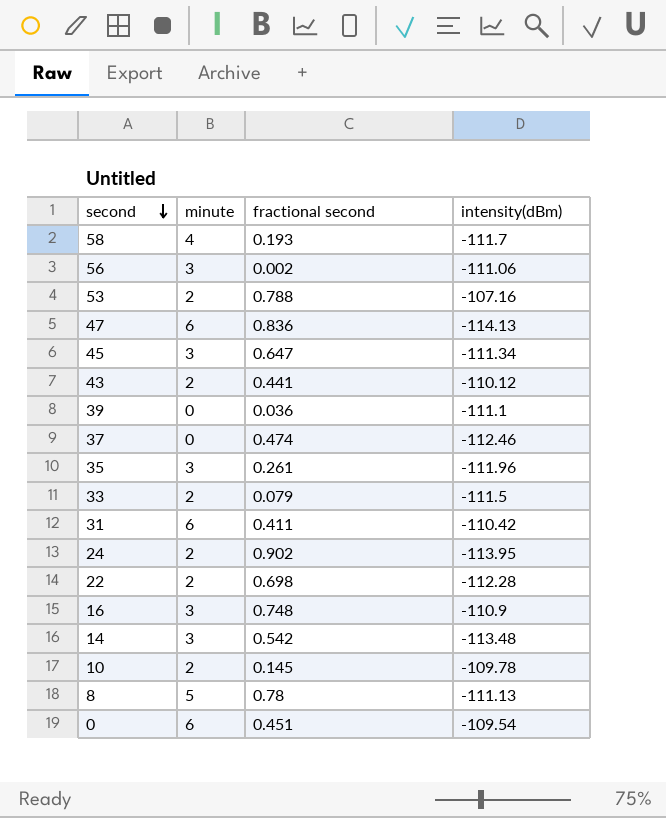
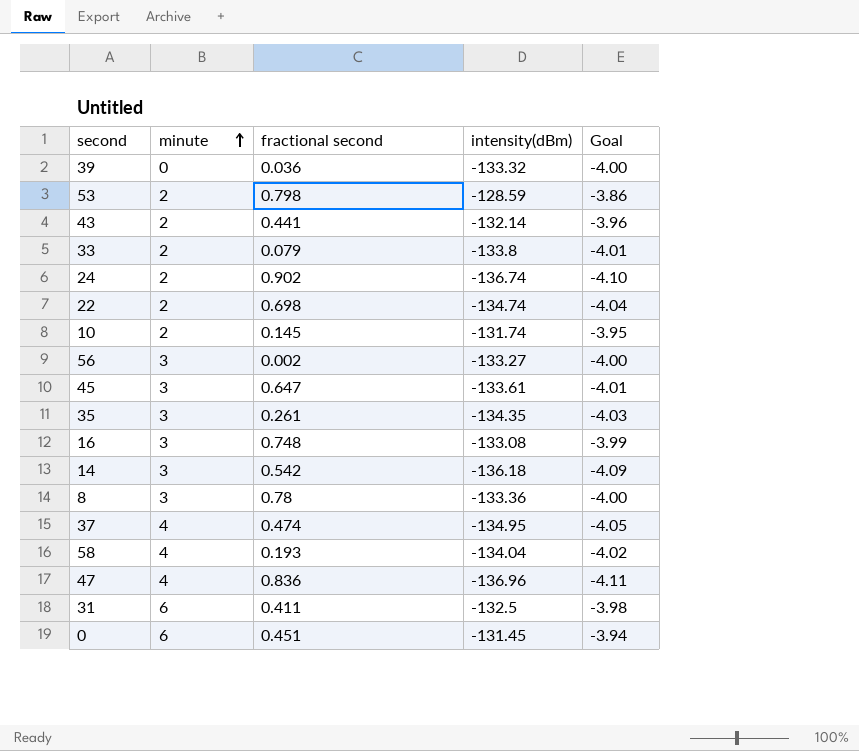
row order: second descending -> minute ascending
column Goal | formula: none -> [intensity(dBm)] * 0.03
39 | intensity(dBm): -111.1 -> -133.32
53 | fractional second: 0.788 -> 0.798
53 | intensity(dBm): -107.16 -> -128.59
43 | intensity(dBm): -110.12 -> -132.14
33 | intensity(dBm): -111.5 -> -133.8
24 | intensity(dBm): -113.95 -> -136.74
22 | intensity(dBm): -112.28 -> -134.74
10 | intensity(dBm): -109.78 -> -131.74
56 | intensity(dBm): -111.06 -> -133.27
45 | intensity(dBm): -111.34 -> -133.61
35 | intensity(dBm): -111.96 -> -134.35
16 | intensity(dBm): -110.9 -> -133.08
14 | intensity(dBm): -113.48 -> -136.18
8 | minute: 5 -> 3
8 | intensity(dBm): -111.13 -> -133.36
37 | minute: 0 -> 4
37 | intensity(dBm): -112.46 -> -134.95
58 | intensity(dBm): -111.7 -> -134.04
47 | minute: 6 -> 4
47 | intensity(dBm): -114.13 -> -136.96
31 | intensity(dBm): -110.42 -> -132.5
0 | intensity(dBm): -109.54 -> -131.45

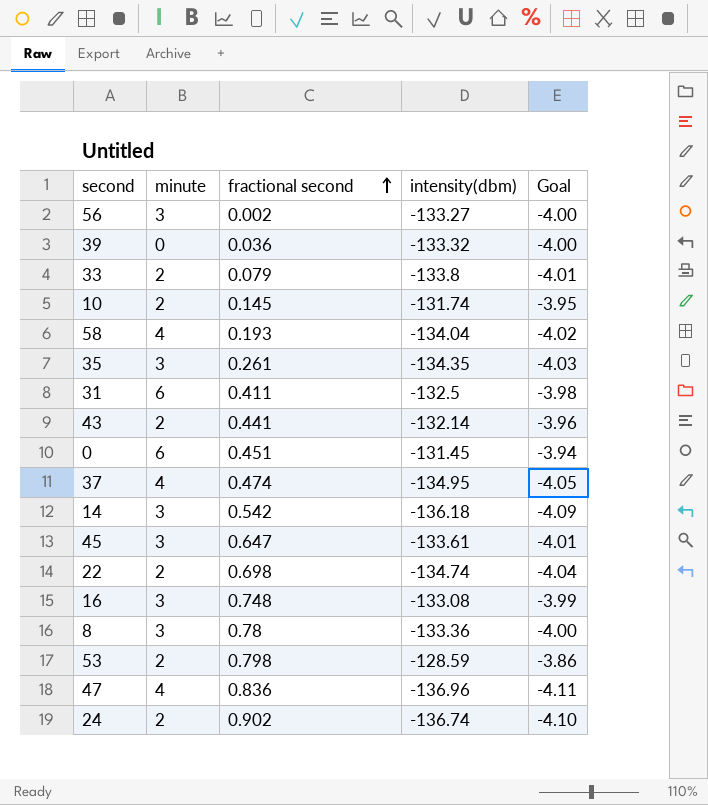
row order: minute ascending -> fractional second ascending
column name: intensity(dBm) -> intensity(dbm)

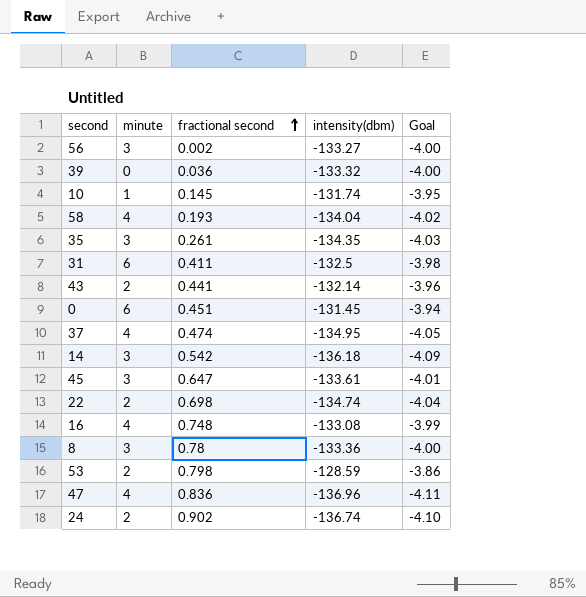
row 33: 2 | 0.079 | -133.8 | -4.01 -> none
10 | minute: 2 -> 1
16 | minute: 3 -> 4

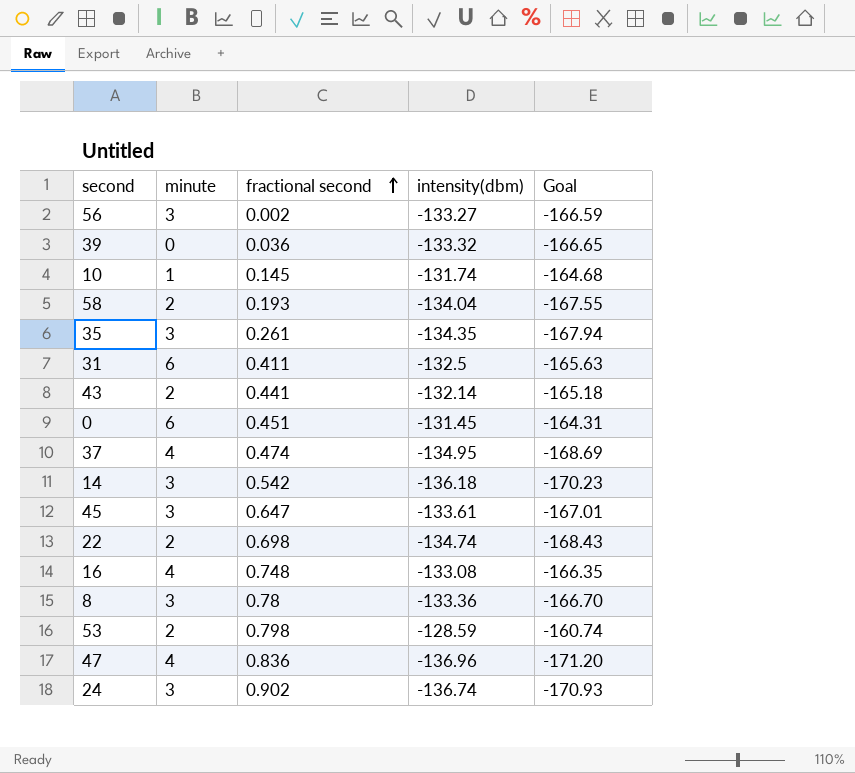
column Goal | formula: [intensity(dbm)] * 0.03 -> [intensity(dbm)] * 1.25
58 | minute: 4 -> 2
24 | minute: 2 -> 3

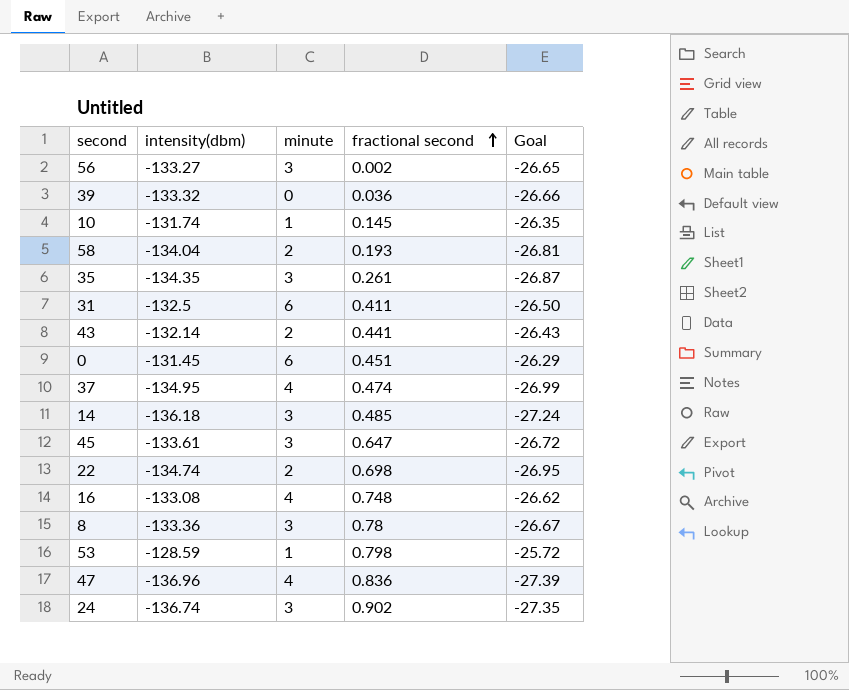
column intensity(dbm) | position: 4 -> 2
column Goal | formula: [intensity(dbm)] * 1.25 -> [intensity(dbm)] * 0.2
14 | fractional second: 0.542 -> 0.485
53 | minute: 2 -> 1

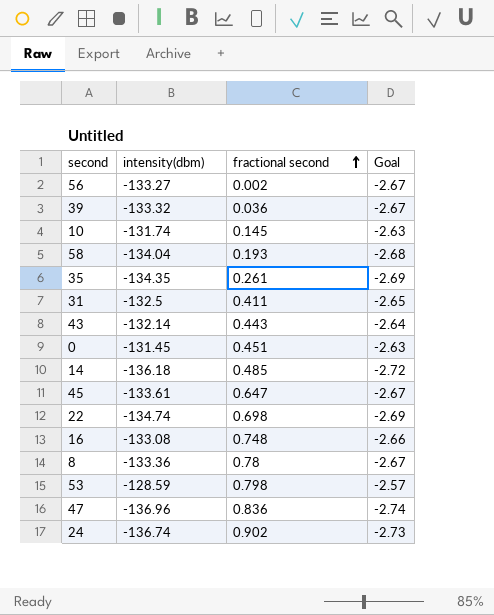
column minute | position: 3 -> none
column Goal | formula: [intensity(dbm)] * 0.2 -> [intensity(dbm)] * 0.02
row 37: -134.95 | 4 | 0.474 | -26.99 -> none
43 | fractional second: 0.441 -> 0.443

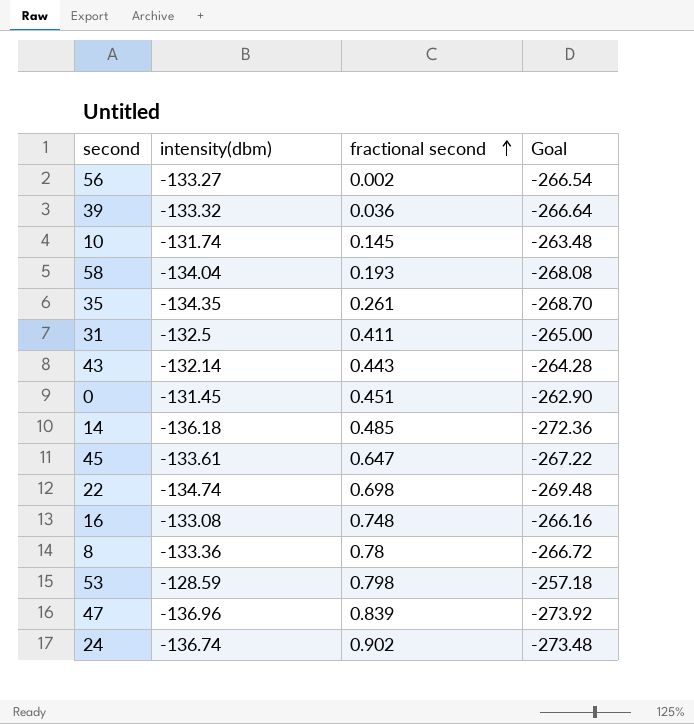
column Goal | formula: [intensity(dbm)] * 0.02 -> [intensity(dbm)] * 2
47 | fractional second: 0.836 -> 0.839

